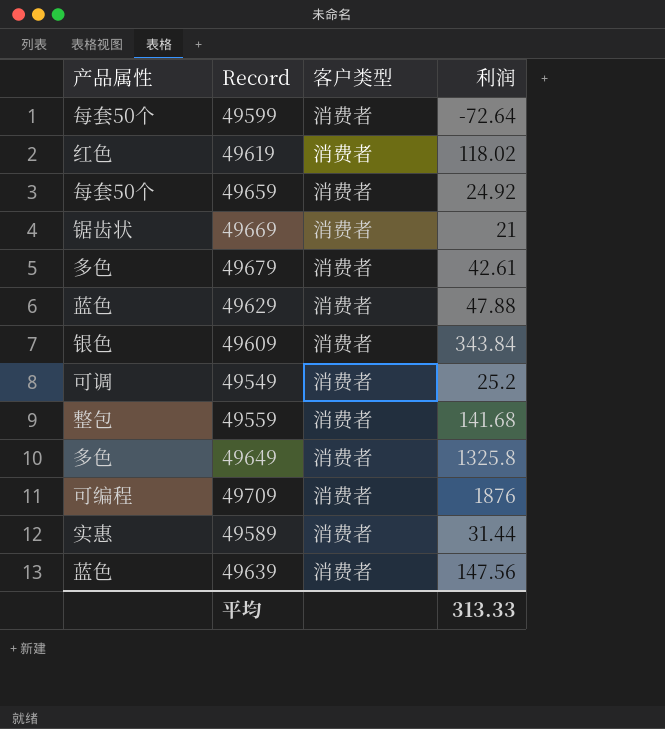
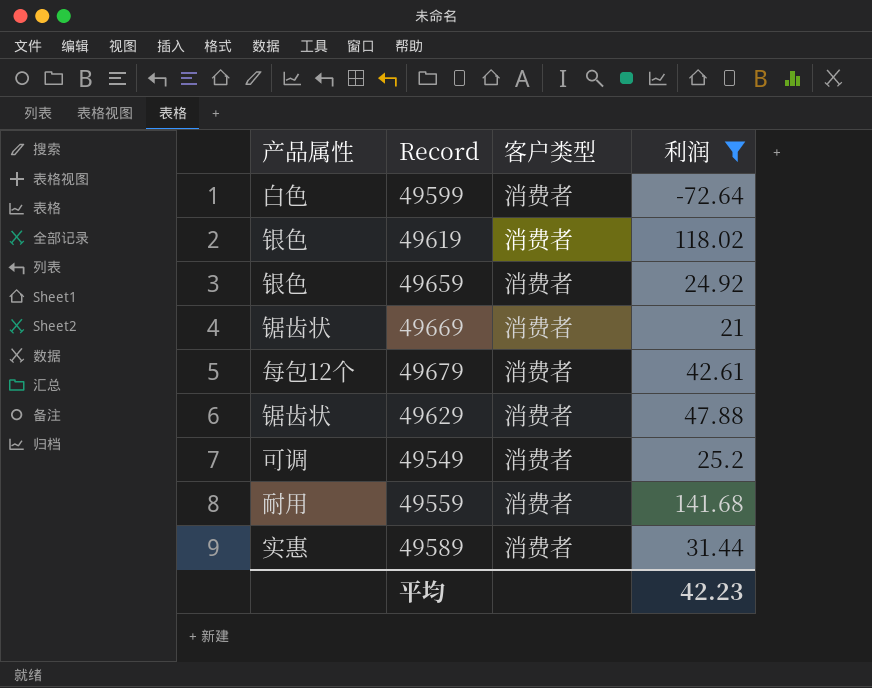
filter: none -> 利润 <= 141.68
49599 | 产品属性: 每套50个 -> 白色
49619 | 产品属性: 红色 -> 银色
49659 | 产品属性: 每套50个 -> 银色
49679 | 产品属性: 多色 -> 每包12个
49629 | 产品属性: 蓝色 -> 锯齿状
49559 | 产品属性: 整包 -> 耐用
平均 | 利润: 313.33 -> 42.23

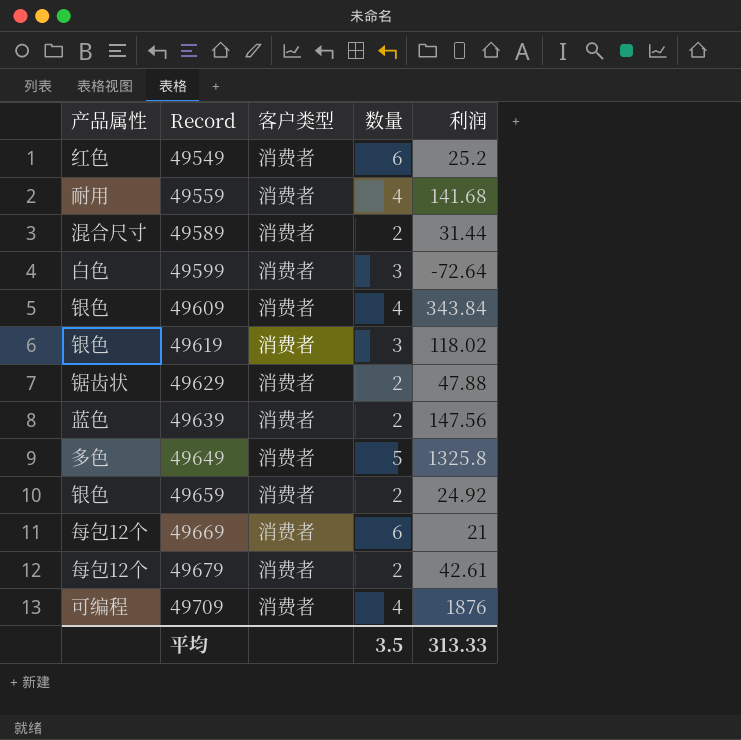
filter: 利润 <= 141.68 -> none
row order: none -> Record ascending
column 数量 | position: none -> 4
49549 | 产品属性: 可调 -> 红色
49589 | 产品属性: 实惠 -> 混合尺寸
49669 | 产品属性: 锯齿状 -> 每包12个
平均 | 利润: 42.23 -> 313.33

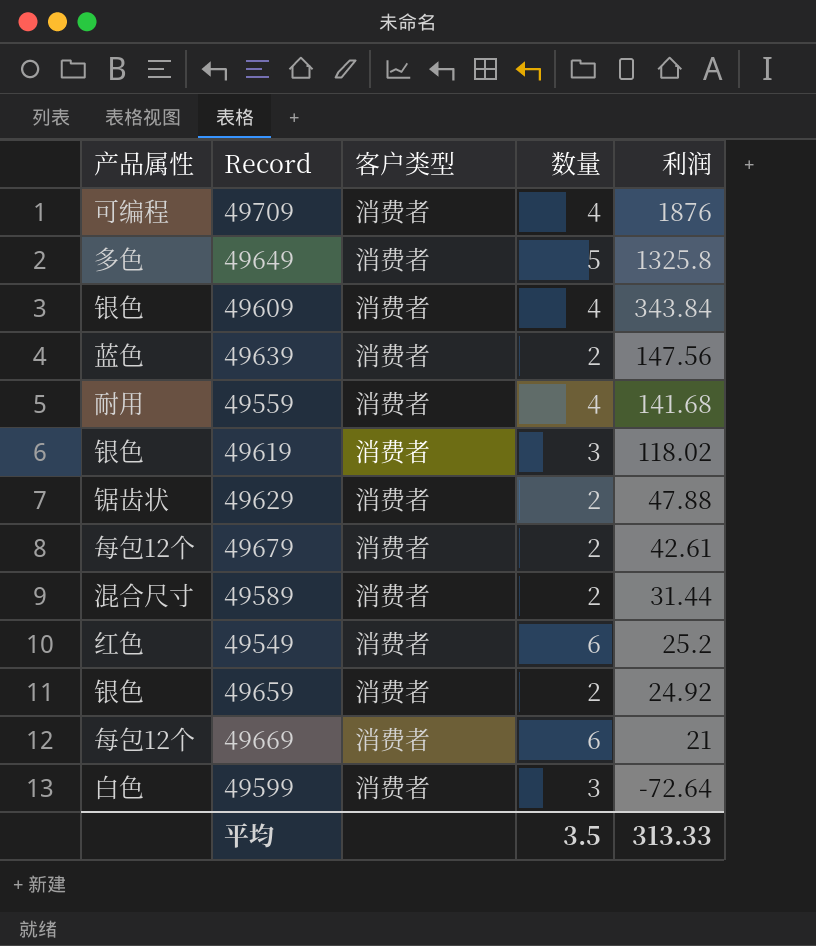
row order: Record ascending -> 利润 descending

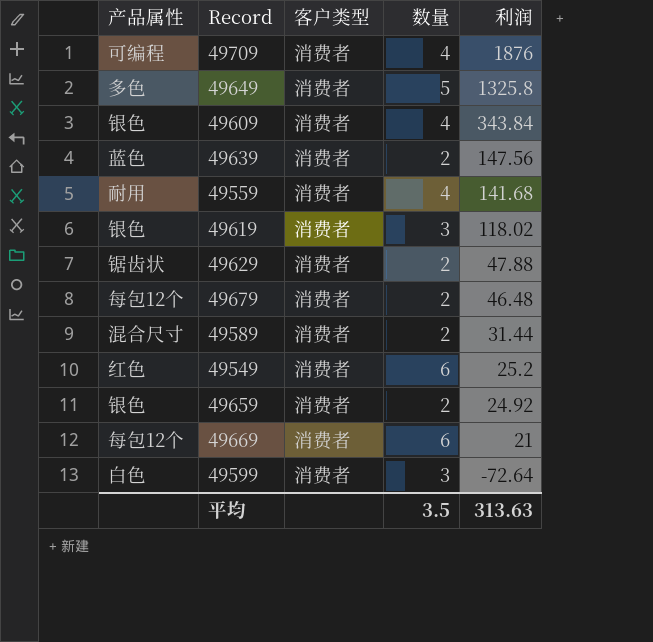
49679 | 利润: 42.61 -> 46.48
平均 | 利润: 313.33 -> 313.63

